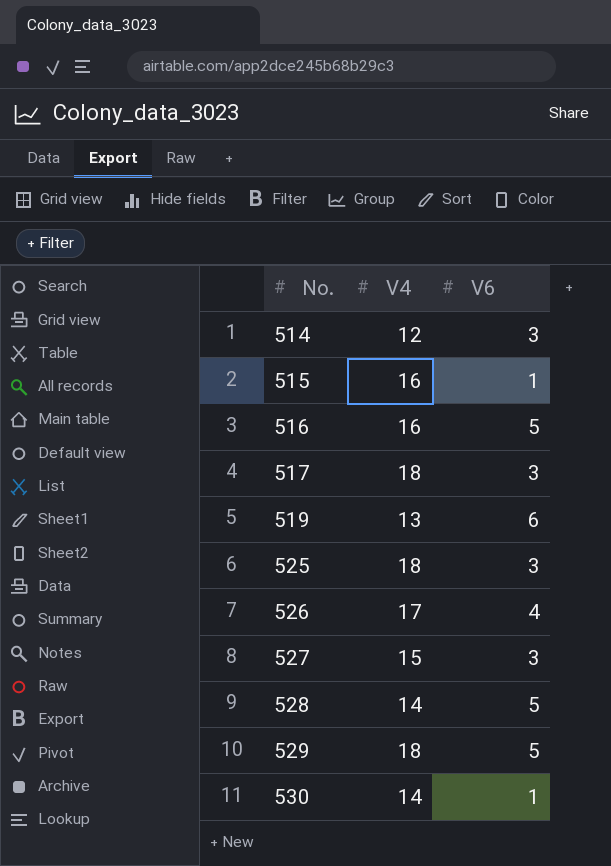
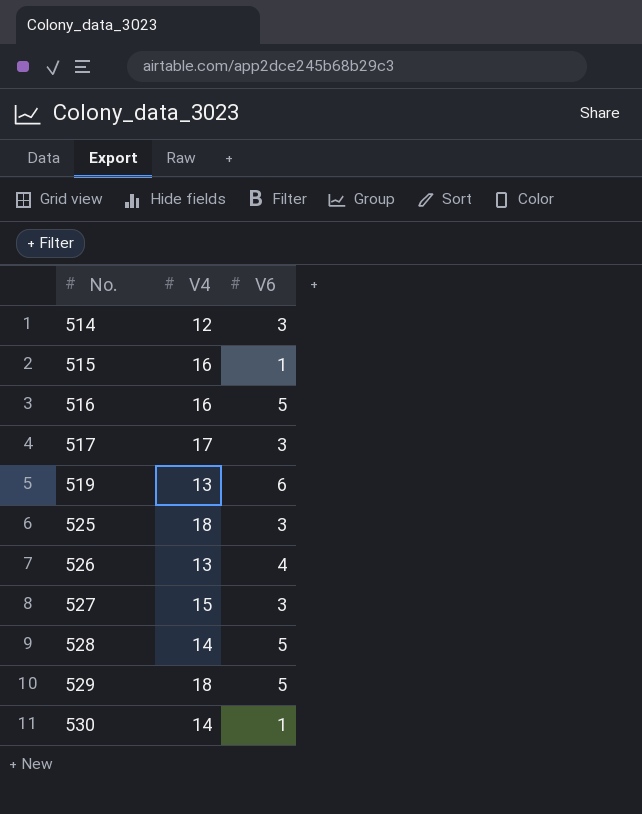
517 | V4: 18 -> 17
526 | V4: 17 -> 13

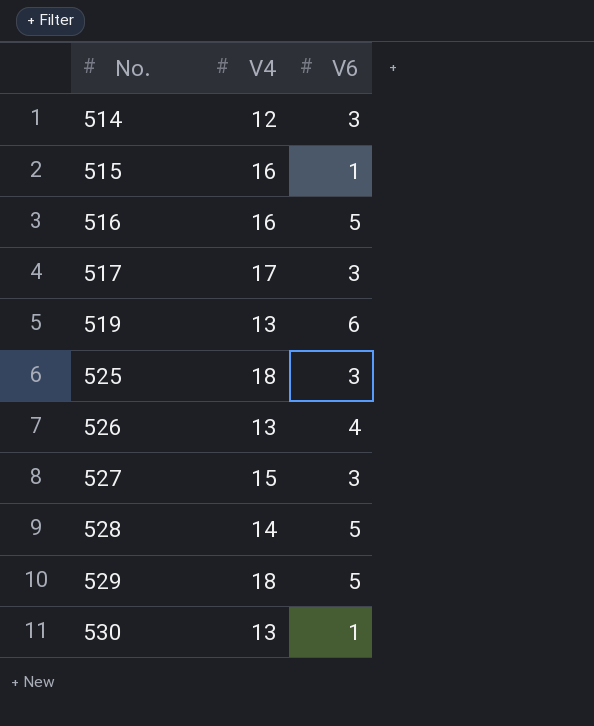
530 | V4: 14 -> 13

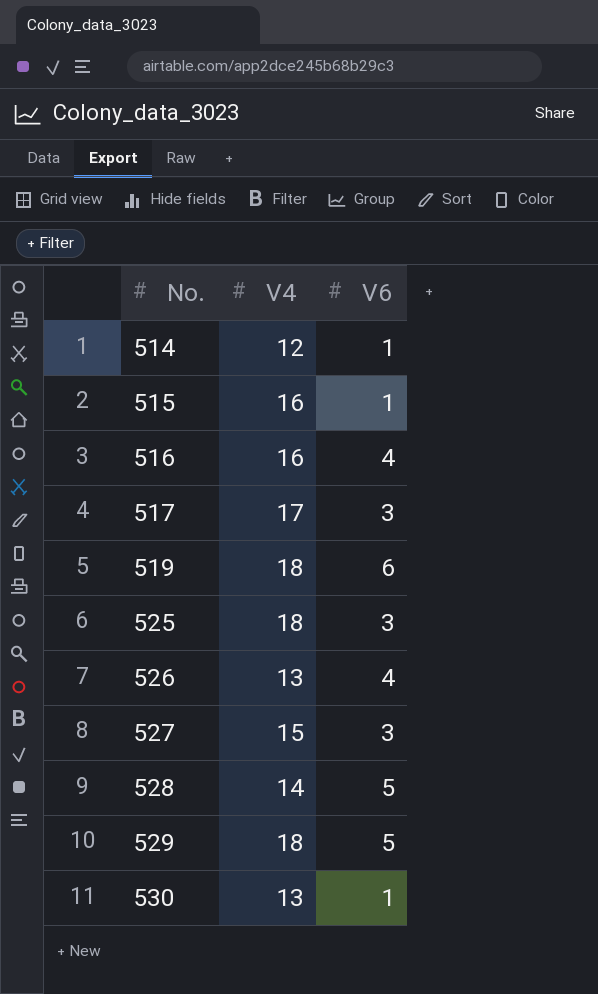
514 | V6: 3 -> 1
516 | V6: 5 -> 4
519 | V4: 13 -> 18

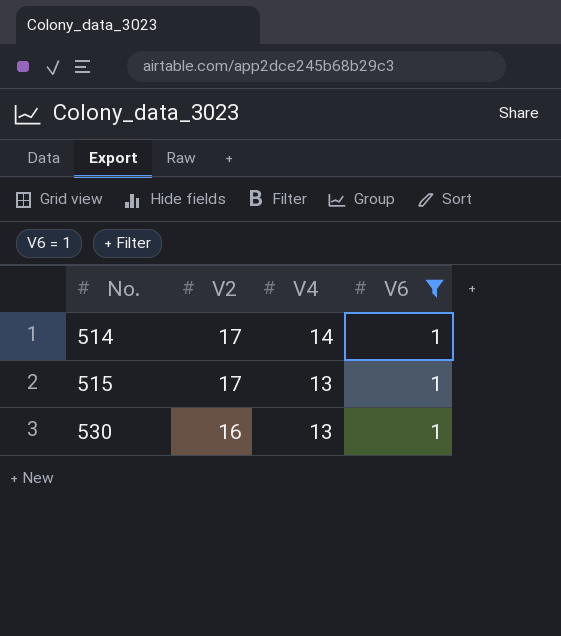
filter: none -> V6 = 1
column V2 | position: none -> 2
514 | V4: 12 -> 14
515 | V4: 16 -> 13

